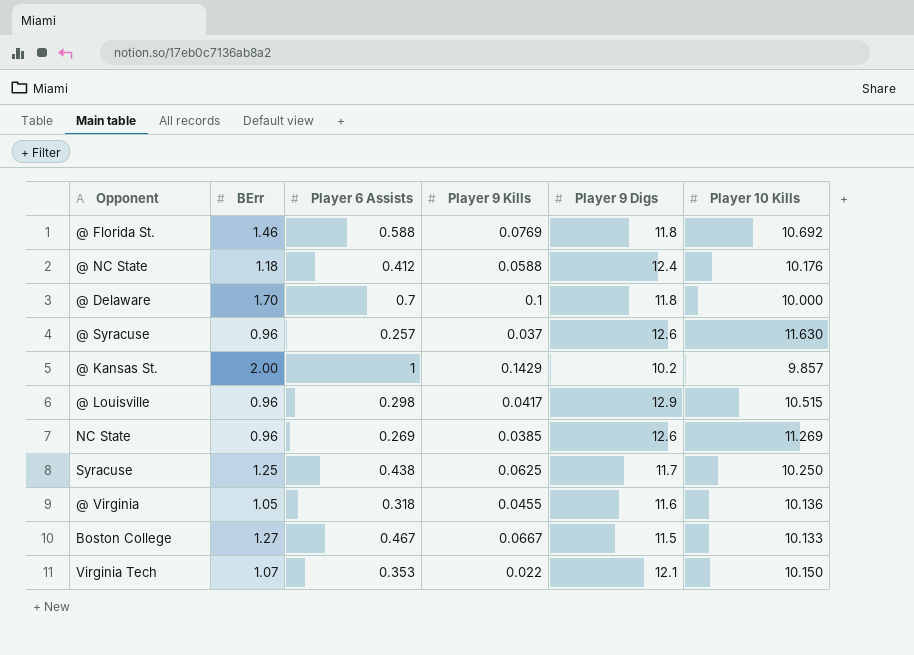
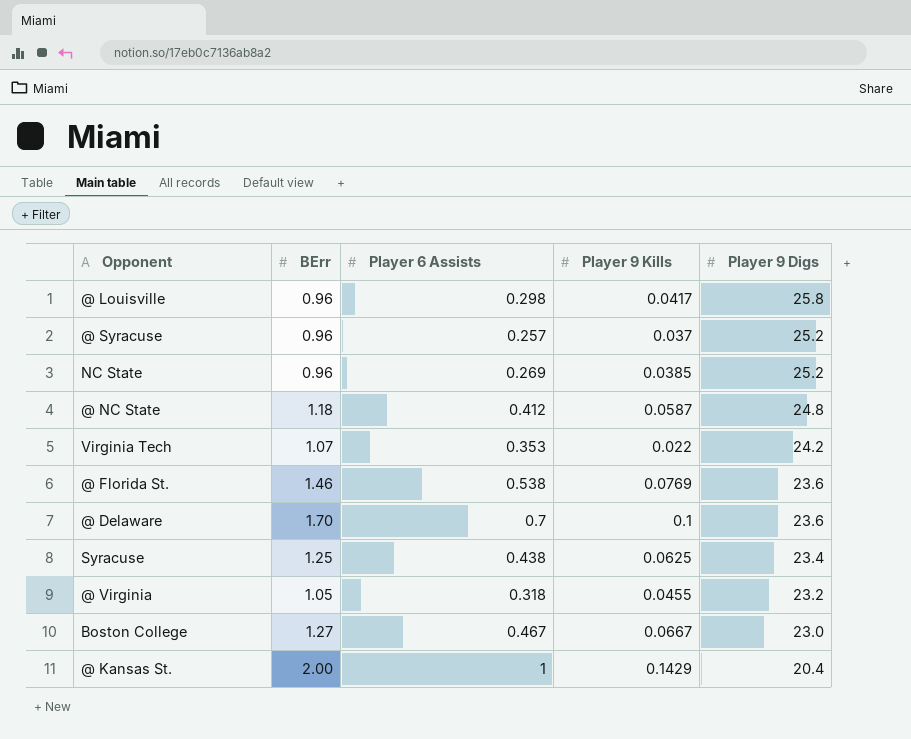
row order: none -> Player 9 Digs descending
column Player 10 Kills | position: 6 -> none
@ Louisville | Player 9 Digs: 12.9 -> 25.8
@ Syracuse | Player 9 Digs: 12.6 -> 25.2
NC State | Player 9 Digs: 12.6 -> 25.2
@ NC State | Player 9 Kills: 0.0588 -> 0.0587
@ NC State | Player 9 Digs: 12.4 -> 24.8
Virginia Tech | Player 9 Digs: 12.1 -> 24.2
@ Florida St. | Player 6 Assists: 0.588 -> 0.538
@ Florida St. | Player 9 Digs: 11.8 -> 23.6
@ Delaware | Player 9 Digs: 11.8 -> 23.6
Syracuse | Player 9 Digs: 11.7 -> 23.4
@ Virginia | Player 9 Digs: 11.6 -> 23.2
Boston College | Player 9 Digs: 11.5 -> 23.0
@ Kansas St. | Player 9 Digs: 10.2 -> 20.4

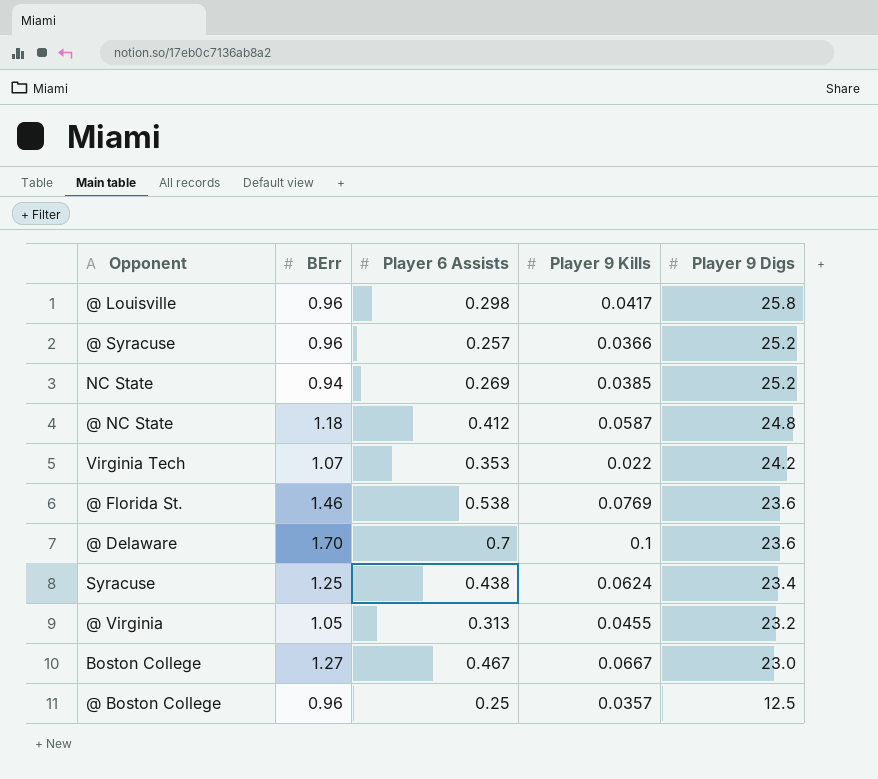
row @ Kansas St.: 2.00 | 1 | 0.1429 | 20.4 -> none
@ Syracuse | Player 9 Kills: 0.037 -> 0.0366
NC State | BErr: 0.96 -> 0.94
Syracuse | Player 9 Kills: 0.0625 -> 0.0624
@ Virginia | Player 6 Assists: 0.318 -> 0.313
row @ Boston College: none -> 0.96 | 0.25 | 0.0357 | 12.5

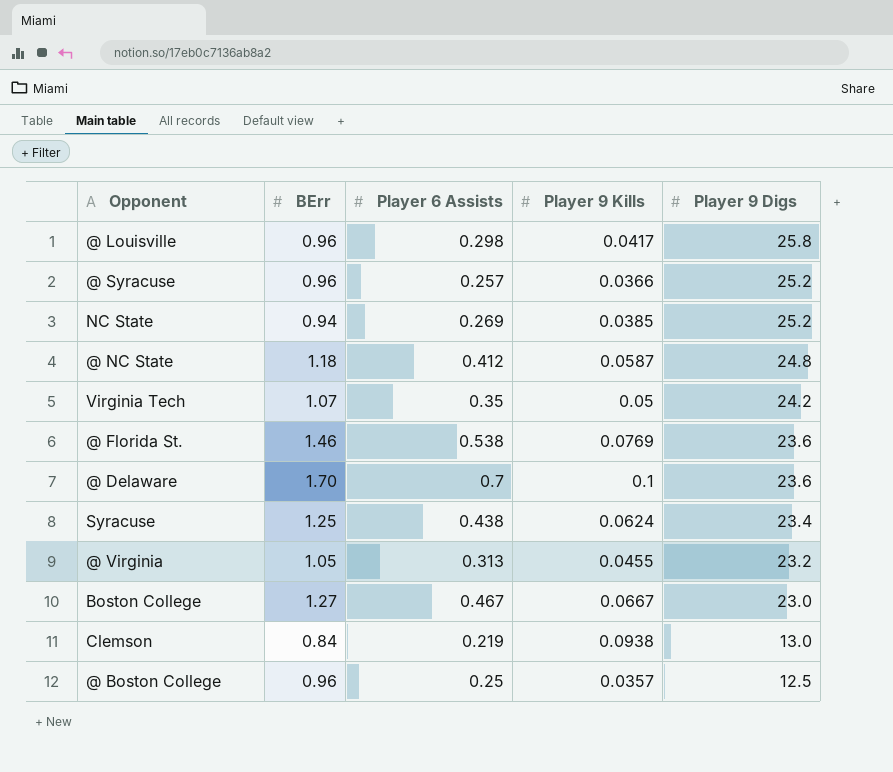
Virginia Tech | Player 6 Assists: 0.353 -> 0.35
Virginia Tech | Player 9 Kills: 0.022 -> 0.05
row Clemson: none -> 0.84 | 0.219 | 0.0938 | 13.0

